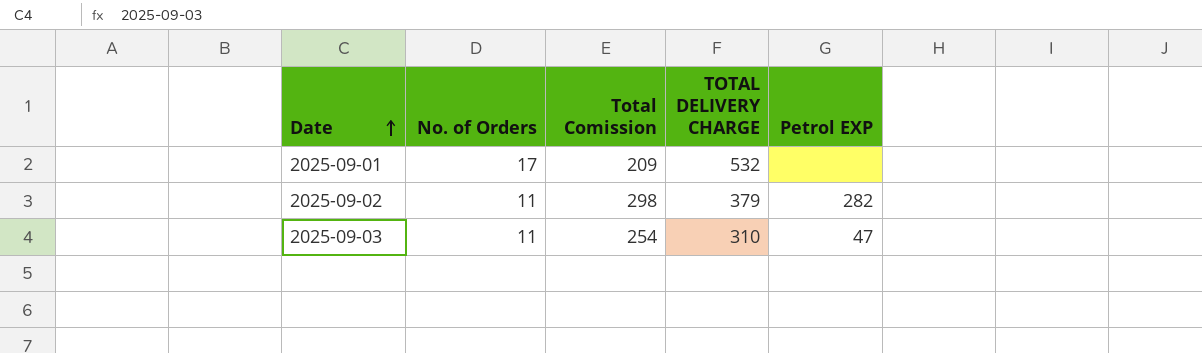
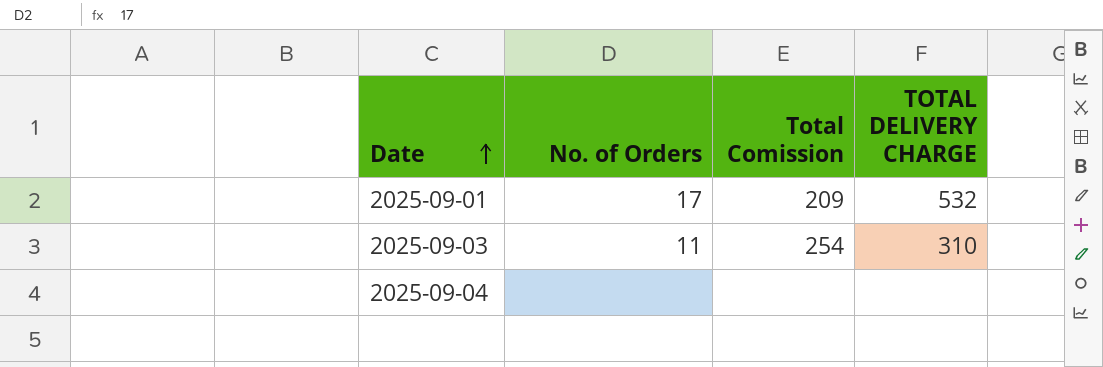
column Petrol EXP | position: 5 -> none
row 2025-09-02: 11 | 298 | 379 | 282 -> none
row 2025-09-04: none -> none | none | none

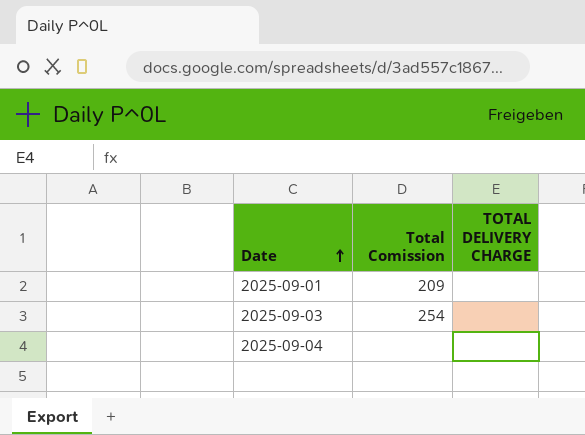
column No. of Orders | position: 2 -> none
2025-09-01 | TOTAL DELIVERY CHARGE: 532 -> none
2025-09-03 | TOTAL DELIVERY CHARGE: 310 -> none

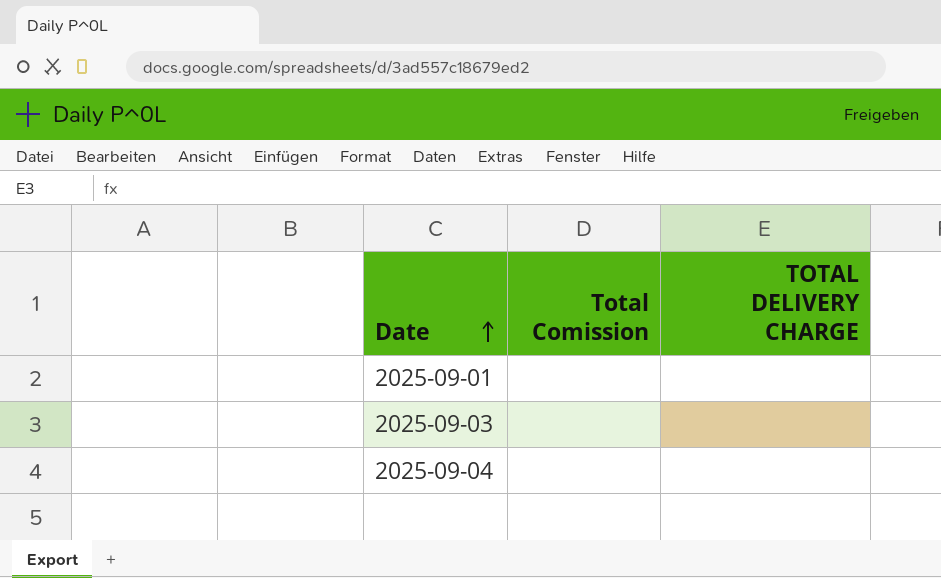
2025-09-01 | Total Comission: 209 -> none
2025-09-03 | Total Comission: 254 -> none

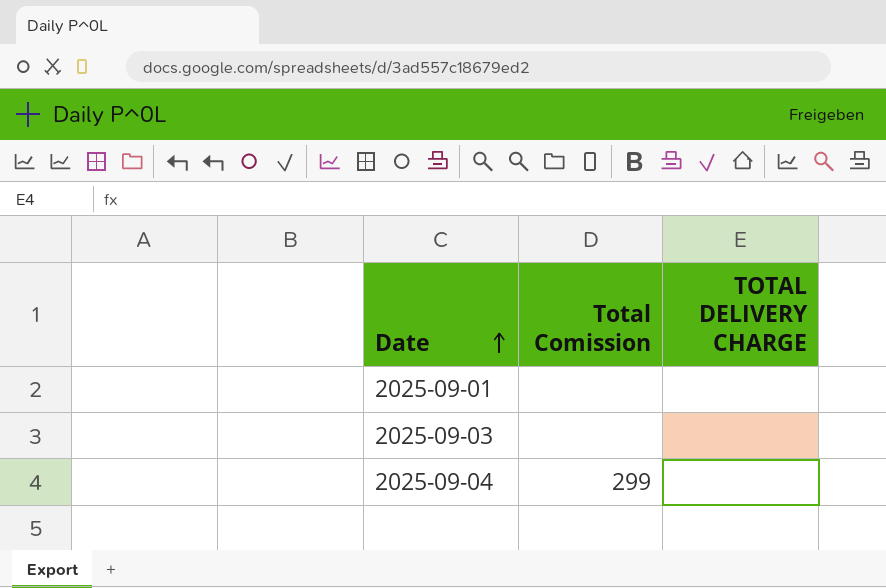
2025-09-04 | Total Comission: none -> 299

